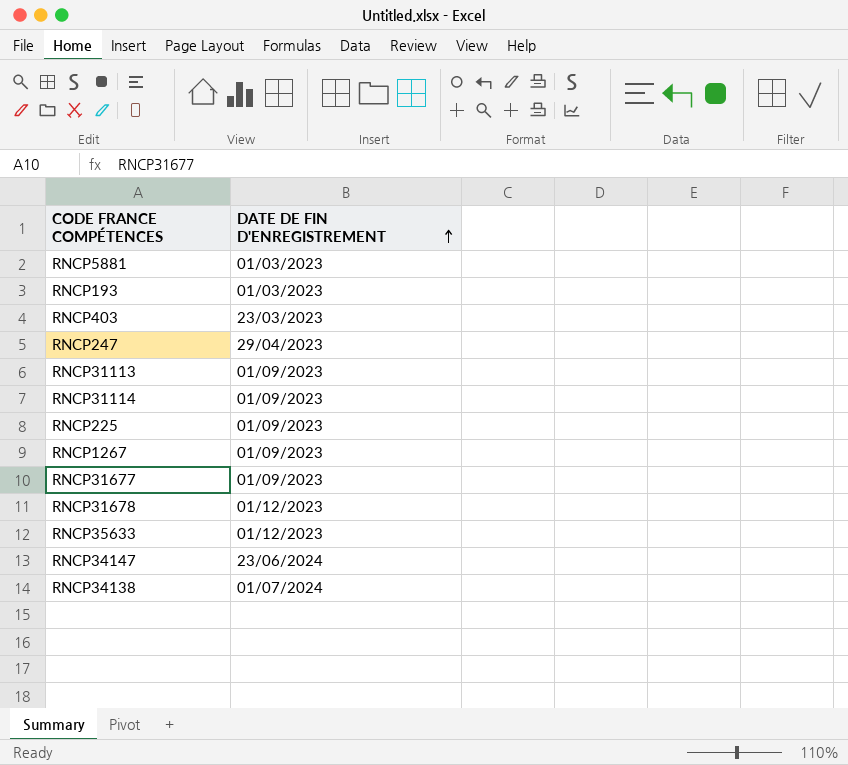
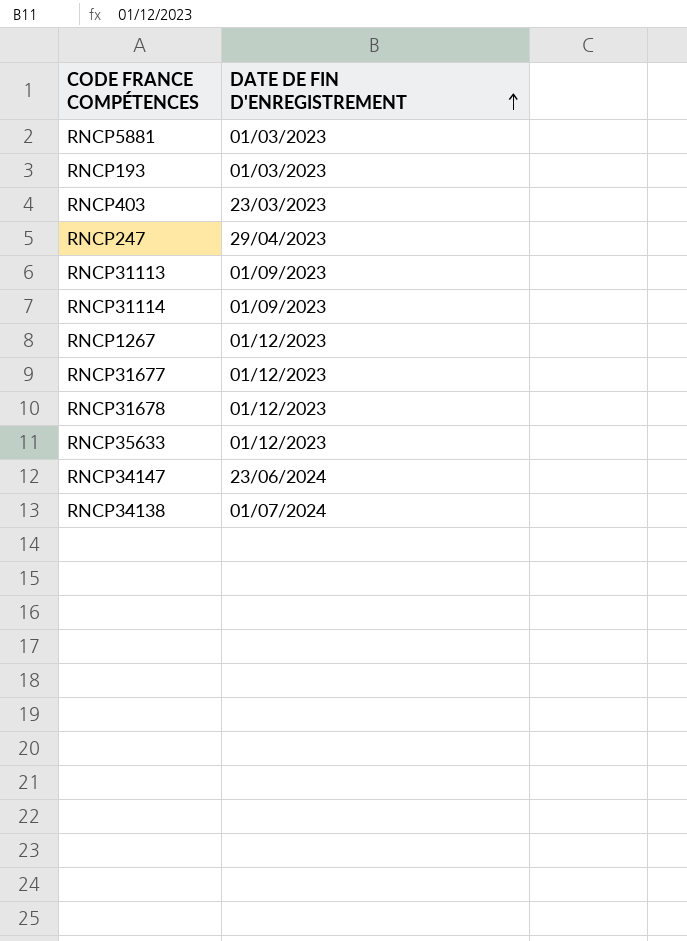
row RNCP225: 01/09/2023 -> none
RNCP1267 | DATE DE FIN D'ENREGISTREMENT: 01/09/2023 -> 01/12/2023
RNCP31677 | DATE DE FIN D'ENREGISTREMENT: 01/09/2023 -> 01/12/2023

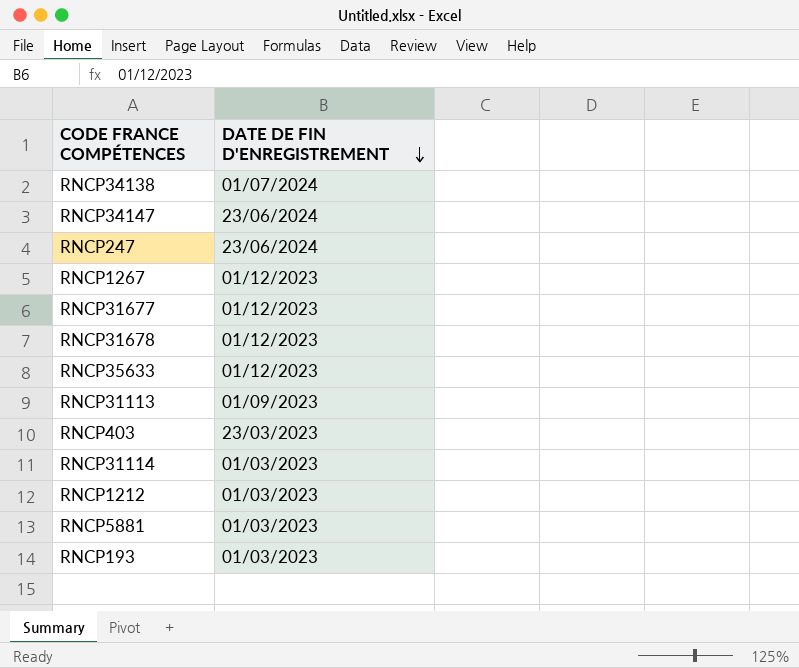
row order: DATE DE FIN D'ENREGISTREMENT ascending -> DATE DE FIN D'ENREGISTREMENT descending
RNCP247 | DATE DE FIN D'ENREGISTREMENT: 29/04/2023 -> 23/06/2024
RNCP31114 | DATE DE FIN D'ENREGISTREMENT: 01/09/2023 -> 01/03/2023
row RNCP1212: none -> 01/03/2023

